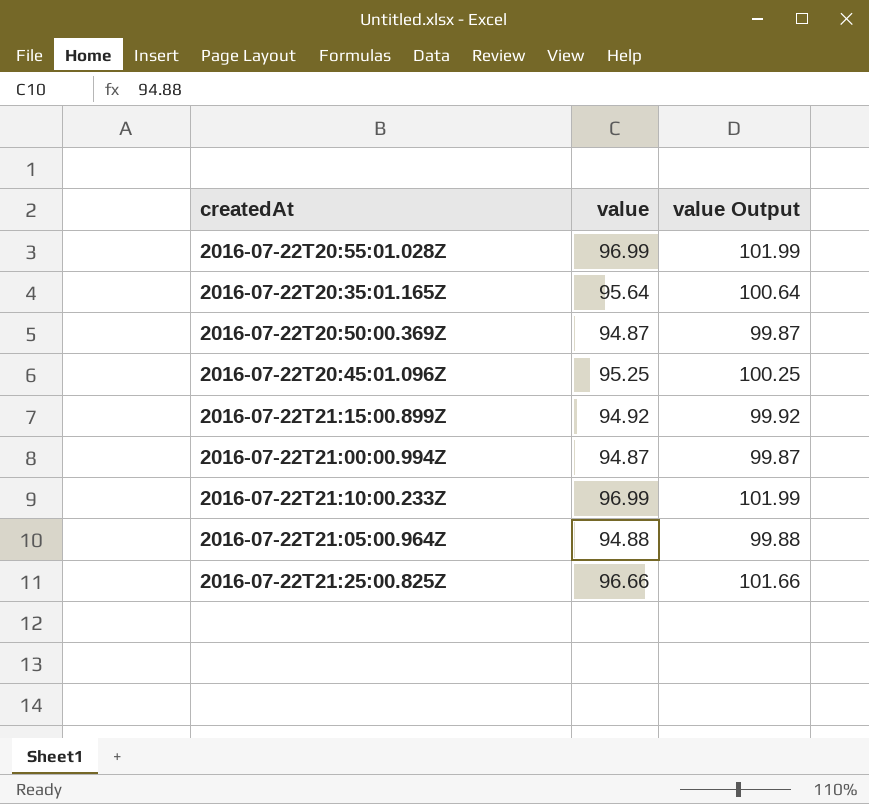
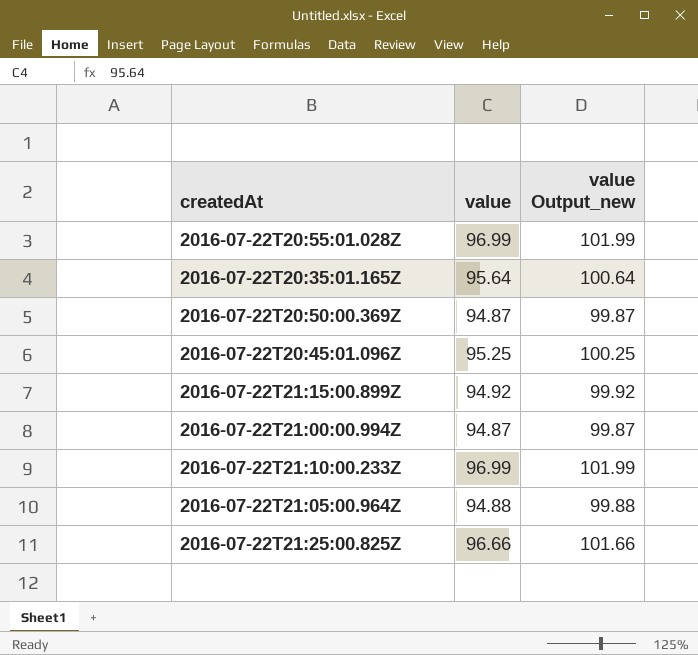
column name: value Output -> value Output_new

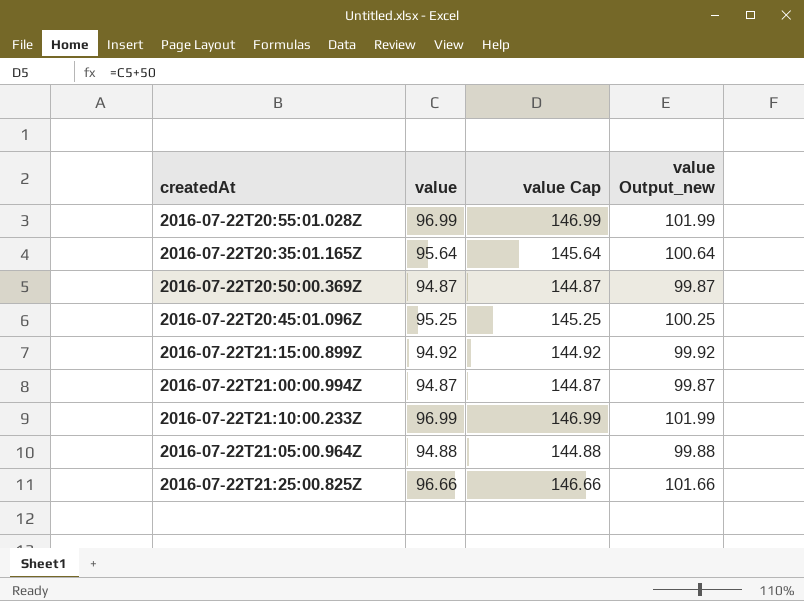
column value Cap | formula: none -> [value] + 50

